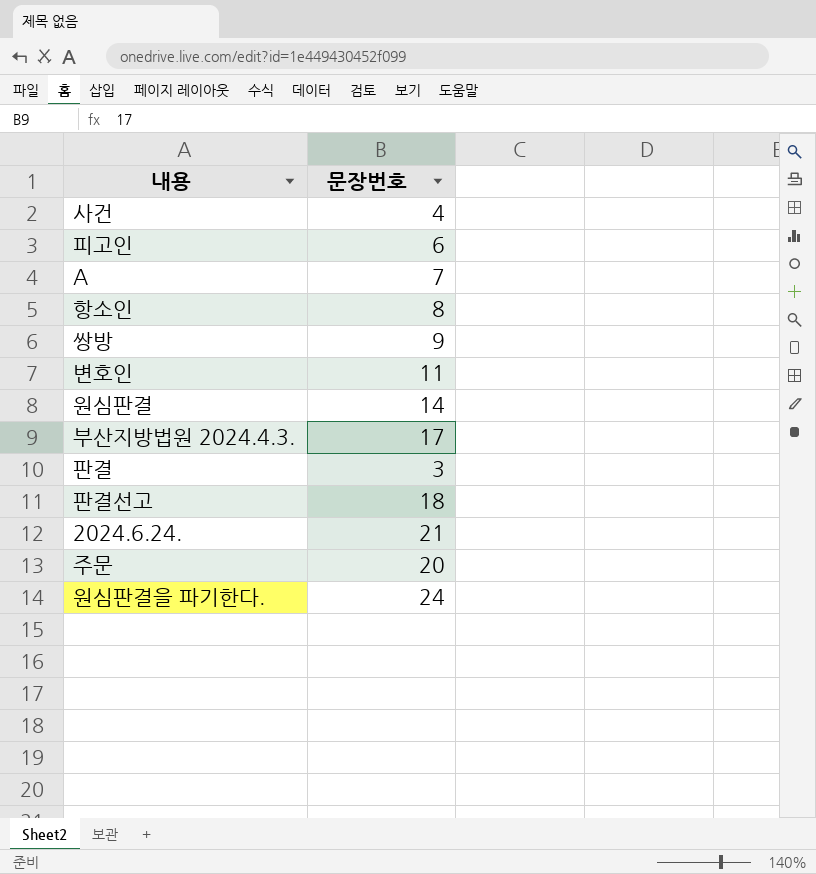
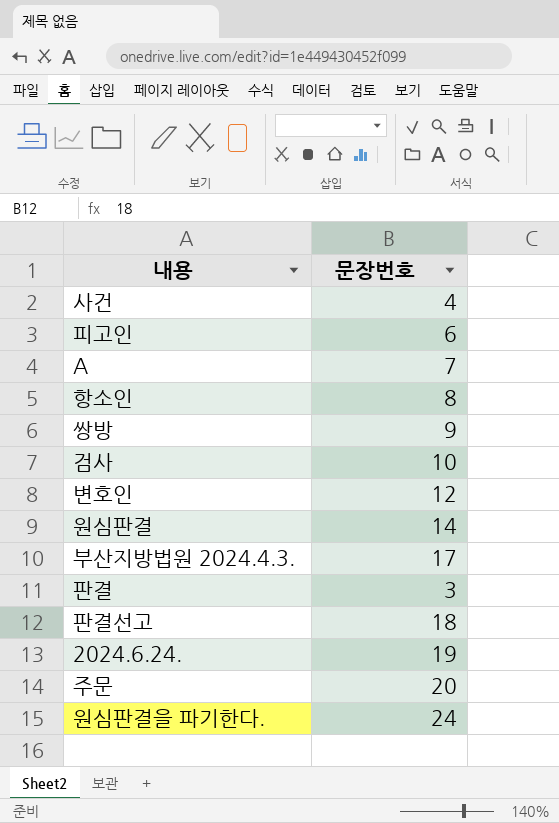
row 검사: none -> 10
변호인 | 문장번호: 11 -> 12
2024.6.24. | 문장번호: 21 -> 19

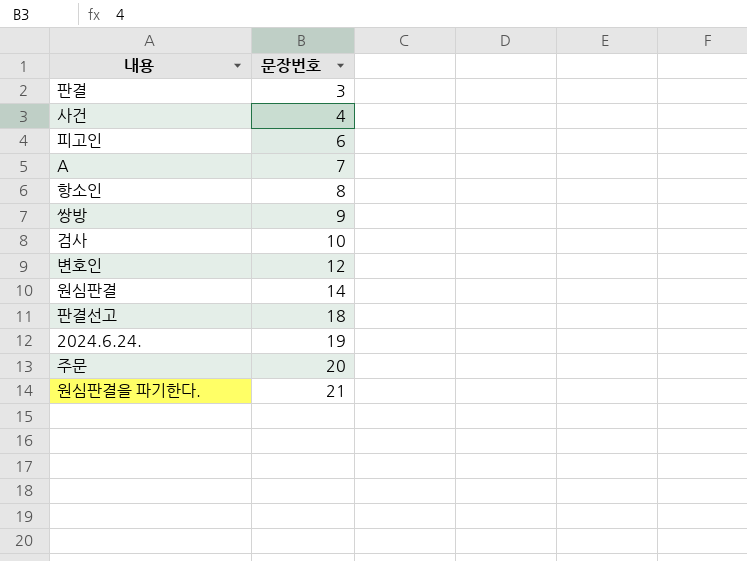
row order: none -> 문장번호 ascending
row 부산지방법원 2024.4.3.: 17 -> none
원심판결을 파기한다. | 문장번호: 24 -> 21

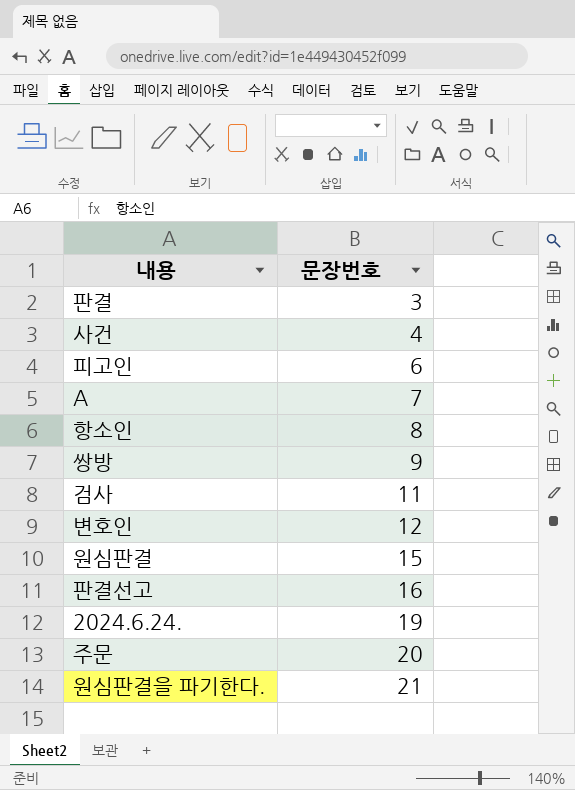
검사 | 문장번호: 10 -> 11
원심판결 | 문장번호: 14 -> 15
판결선고 | 문장번호: 18 -> 16

